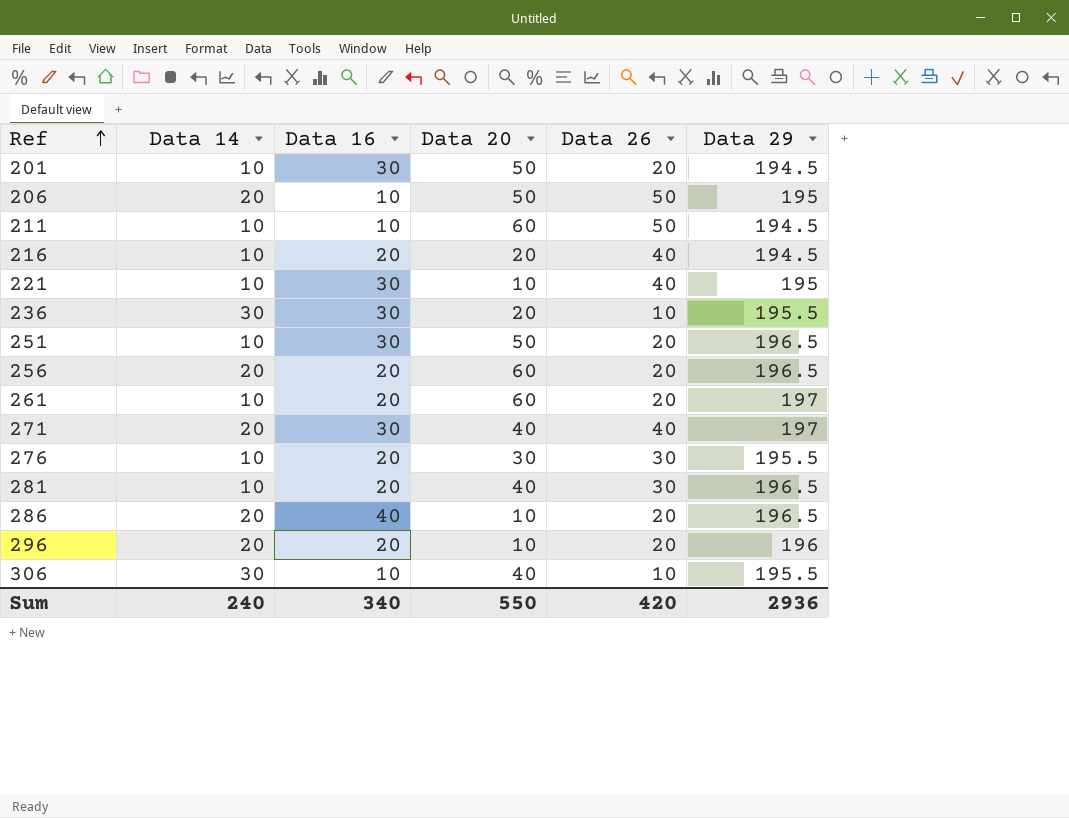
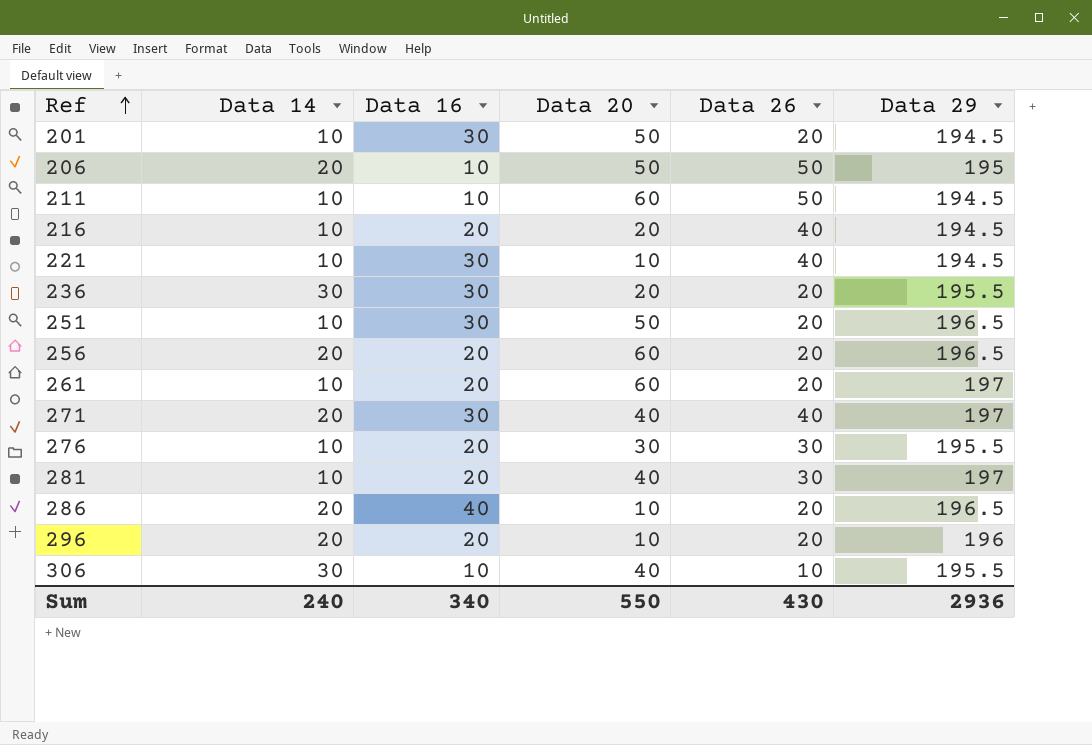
221 | Data 29: 195 -> 194.5
236 | Data 26: 10 -> 20
281 | Data 29: 196.5 -> 197
Sum | Data 26: 420 -> 430

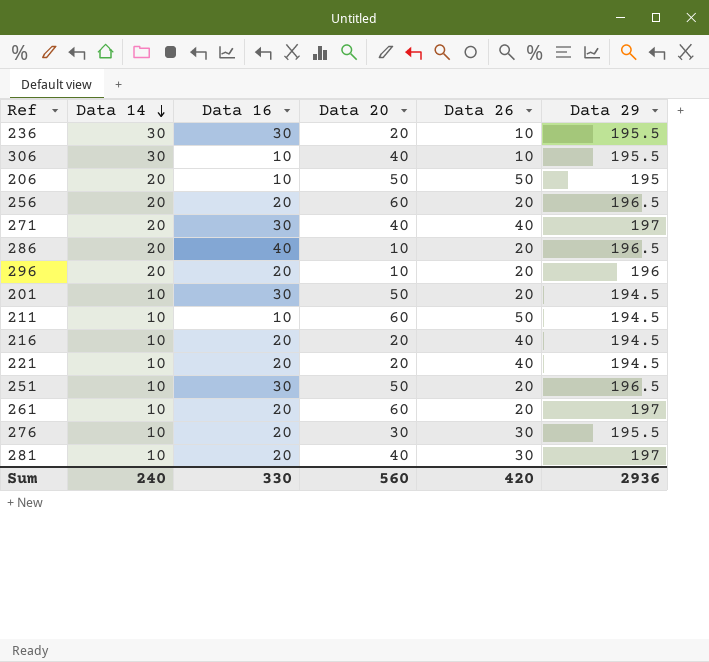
row order: Ref ascending -> Data 14 descending
236 | Data 26: 20 -> 10
221 | Data 16: 30 -> 20
221 | Data 20: 10 -> 20
Sum | Data 16: 340 -> 330
Sum | Data 20: 550 -> 560
Sum | Data 26: 430 -> 420

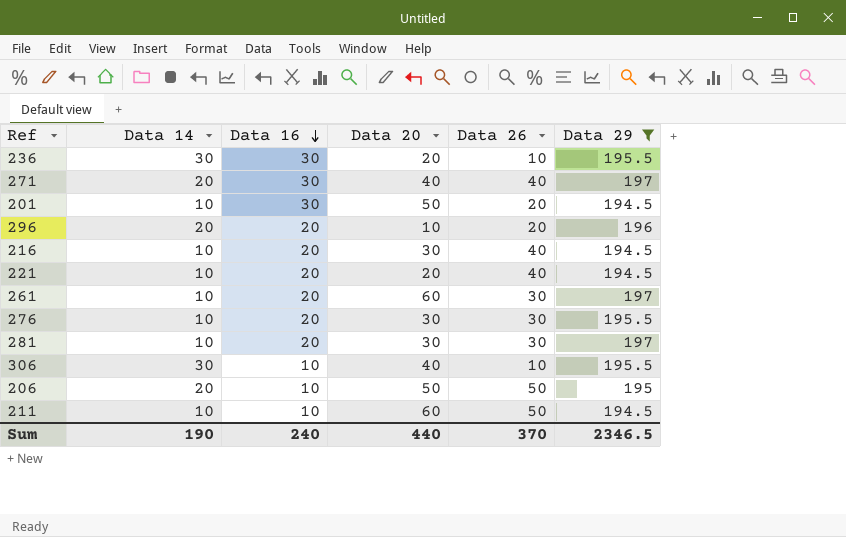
filter: none -> Data 29 != 196.5
row order: Data 14 descending -> Data 16 descending
216 | Data 20: 20 -> 30
261 | Data 26: 20 -> 30
281 | Data 20: 40 -> 30
Sum | Data 14: 240 -> 190
Sum | Data 16: 330 -> 240
Sum | Data 20: 560 -> 440
Sum | Data 26: 420 -> 370
Sum | Data 29: 2936 -> 2346.5

